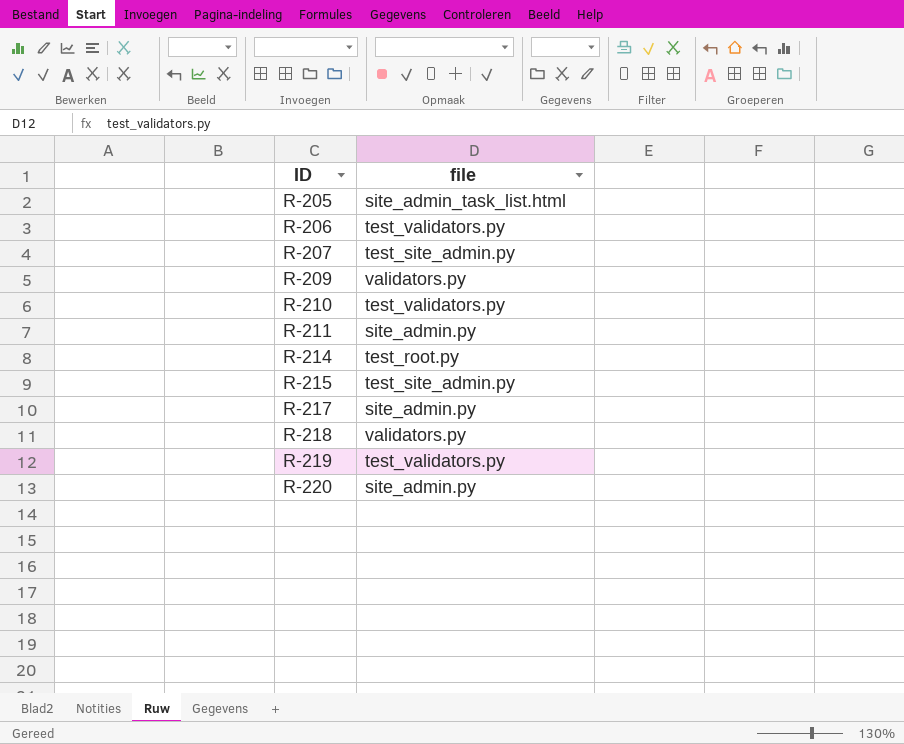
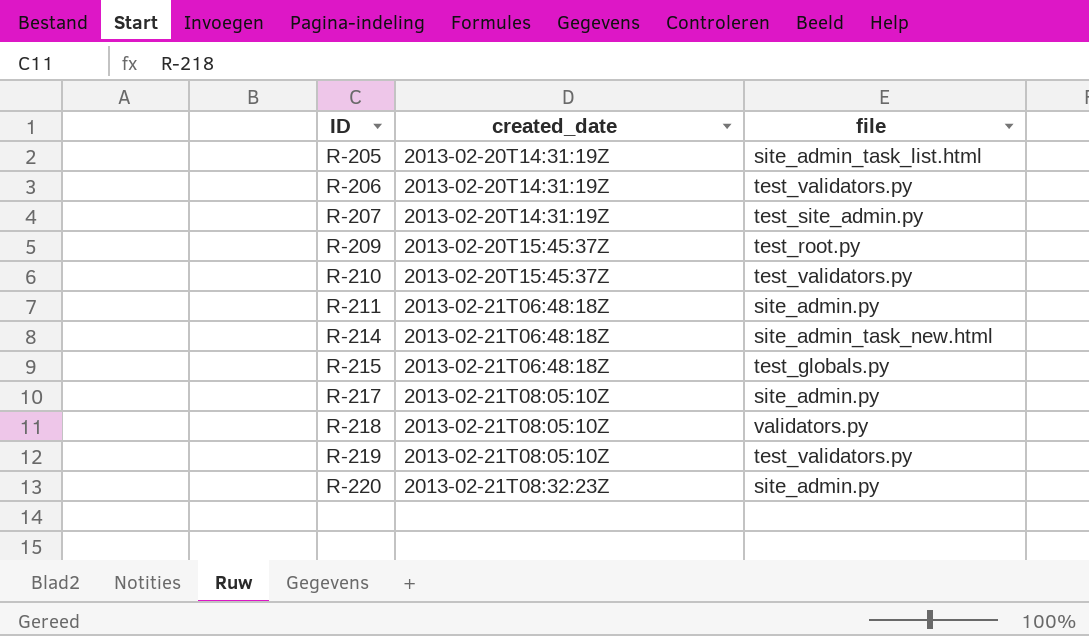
column created_date | position: none -> 2
R-209 | file: validators.py -> test_root.py
R-214 | file: test_root.py -> site_admin_task_new.html
R-215 | file: test_site_admin.py -> test_globals.py

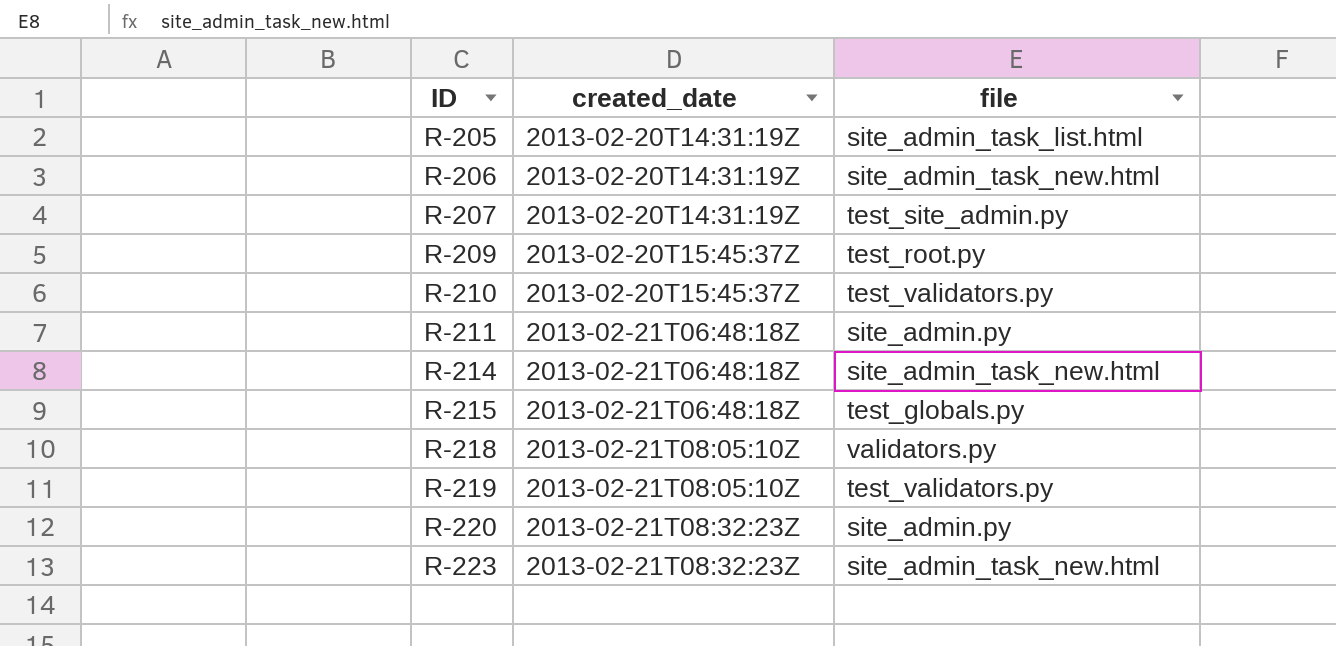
row R-217: 2013-02-21T08:05:10Z | site_admin.py -> none
R-206 | file: test_validators.py -> site_admin_task_new.html
row R-223: none -> 2013-02-21T08:32:23Z | site_admin_task_new.html

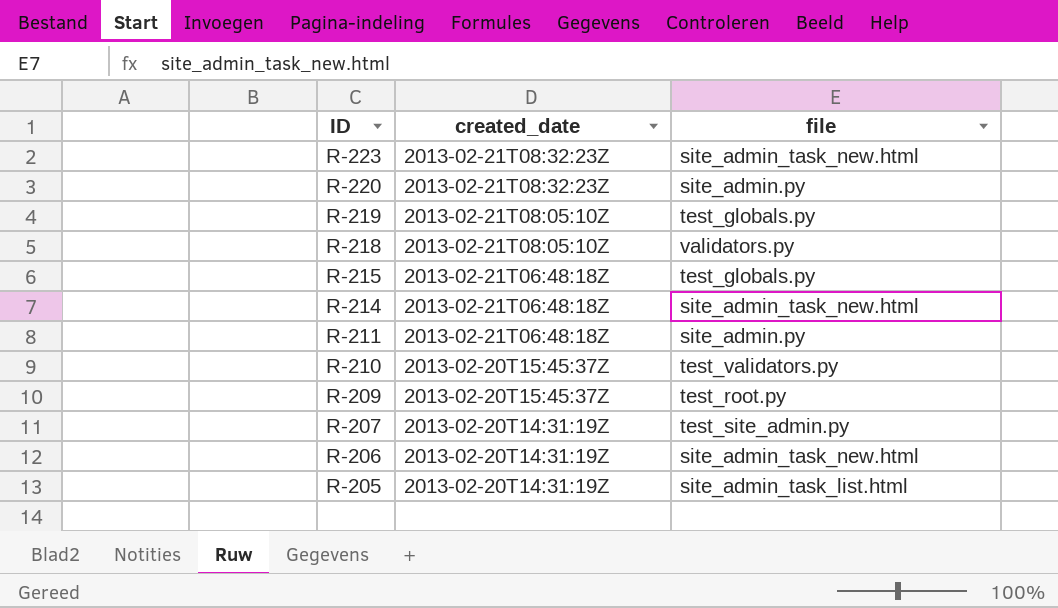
row order: ID ascending -> ID descending
R-219 | file: test_validators.py -> test_globals.py

